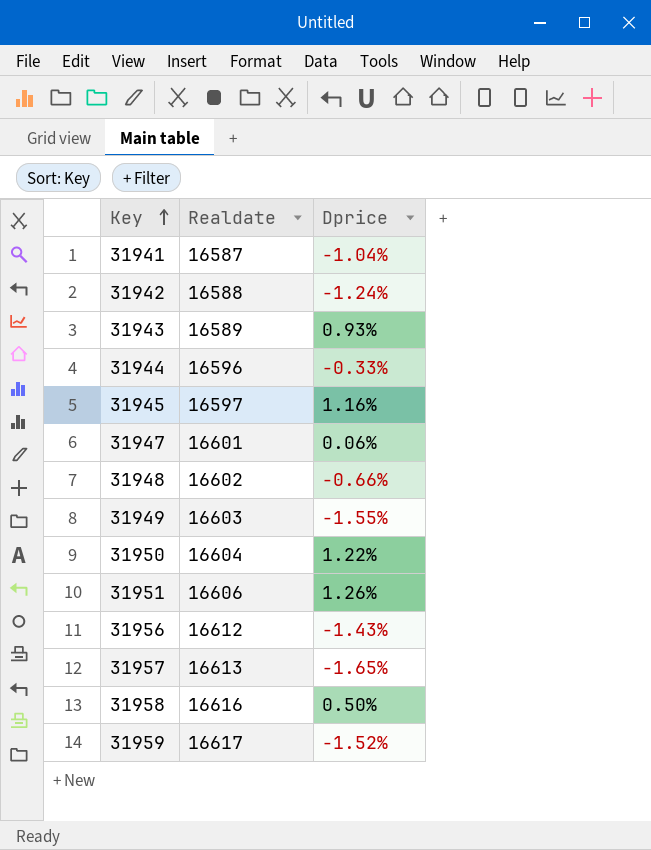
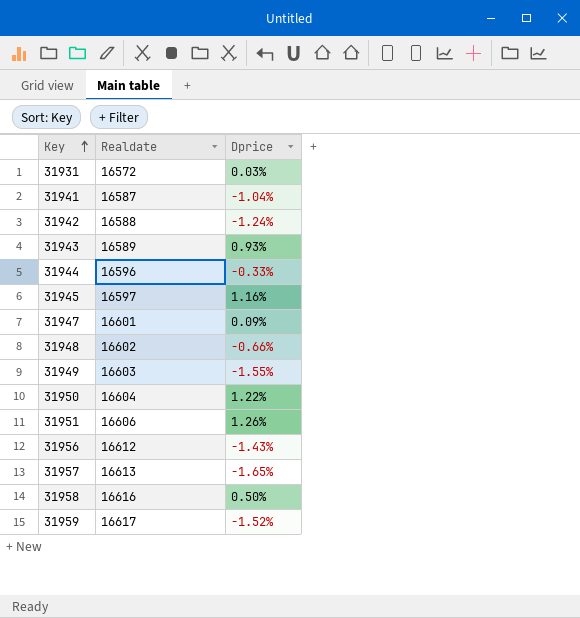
row 31931: none -> 16572 | 0.03%
31947 | Dprice: 0.06% -> 0.09%

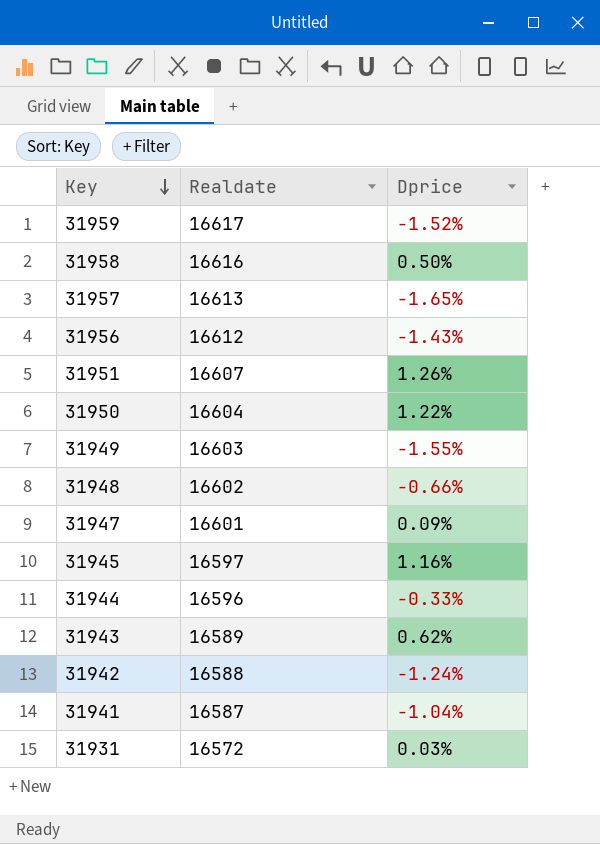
row order: Key ascending -> Key descending
31951 | Realdate: 16606 -> 16607
31943 | Dprice: 0.93% -> 0.62%

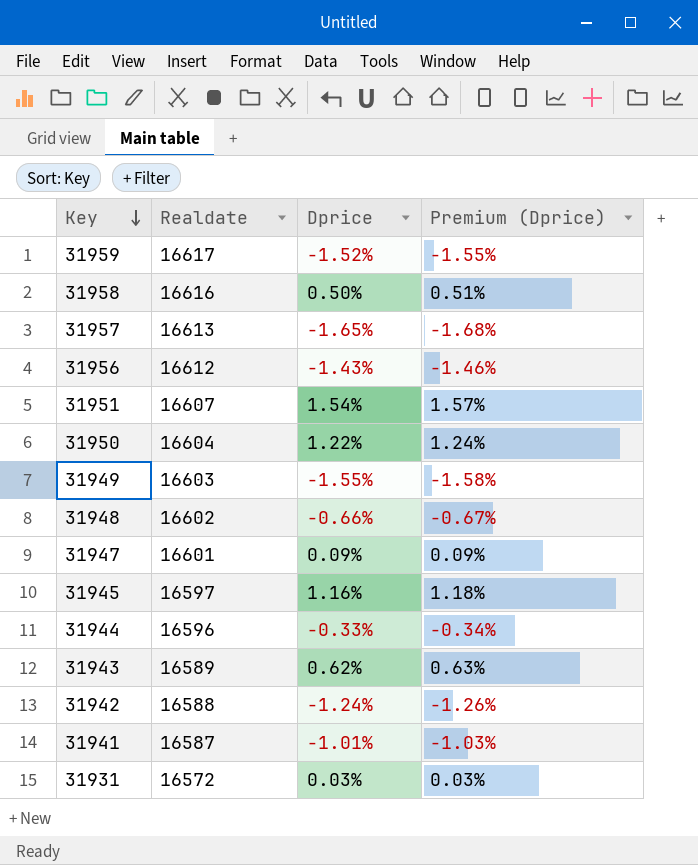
column Premium (Dprice) | formula: none -> [Dprice] * 1.02
31951 | Dprice: 1.26% -> 1.54%
31941 | Dprice: -1.04% -> -1.01%

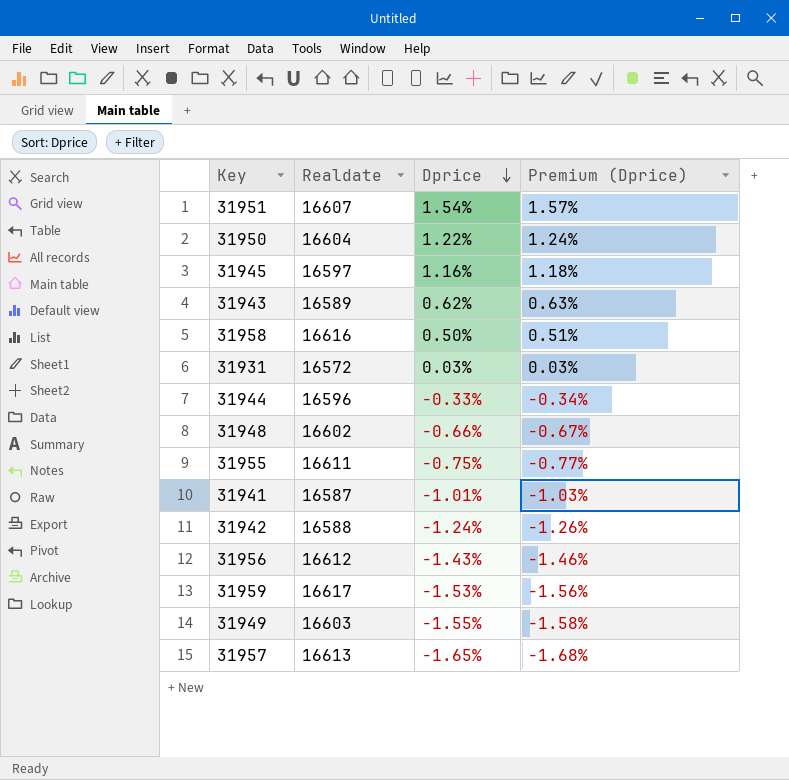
row order: Key descending -> Dprice descending
row 31947: 16601 | 0.09% | 0.09% -> none
row 31955: none -> 16611 | -0.75% | -0.77%
31959 | Dprice: -1.52% -> -1.53%
31959 | Premium (Dprice): -1.55% -> -1.56%

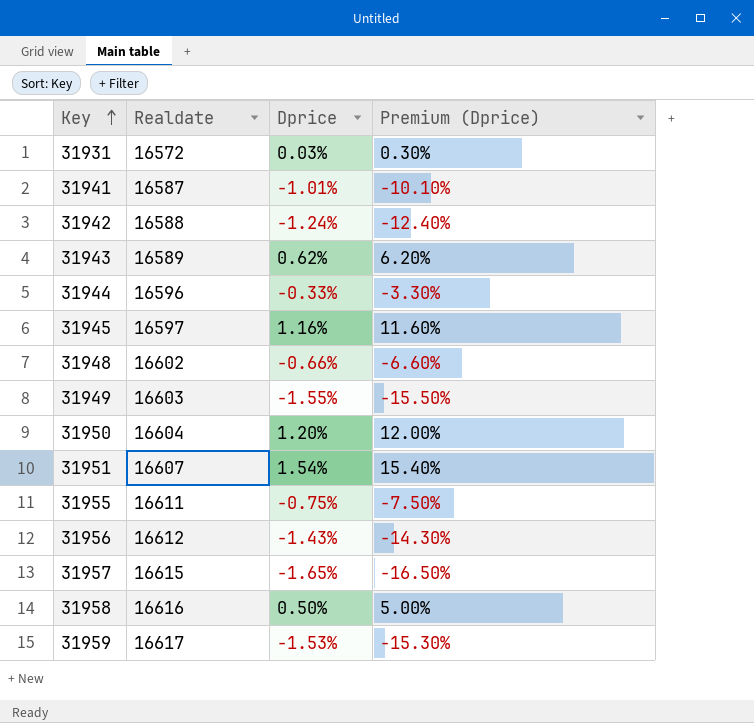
row order: Dprice descending -> Key ascending
column Premium (Dprice) | formula: [Dprice] * 1.02 -> [Dprice] * 10
31950 | Dprice: 1.22% -> 1.20%
31957 | Realdate: 16613 -> 16615

